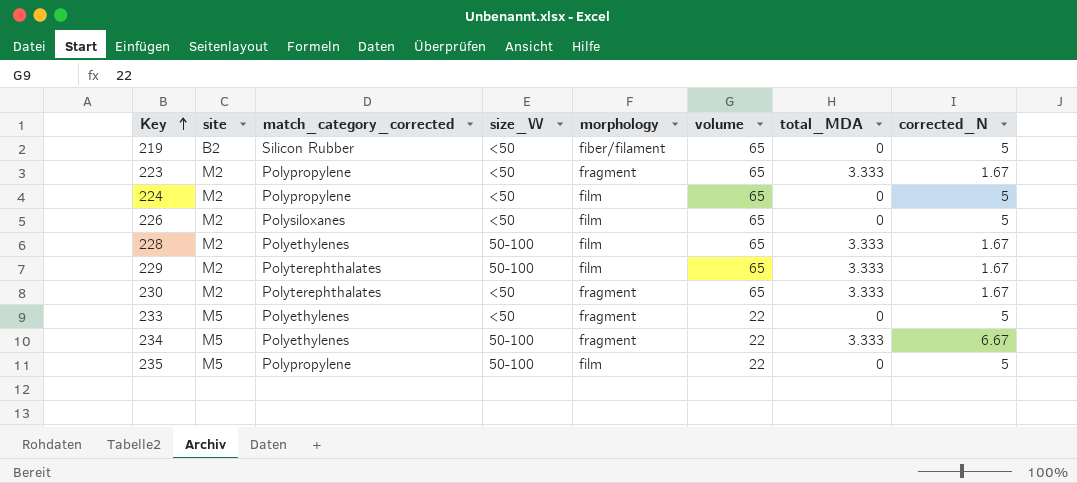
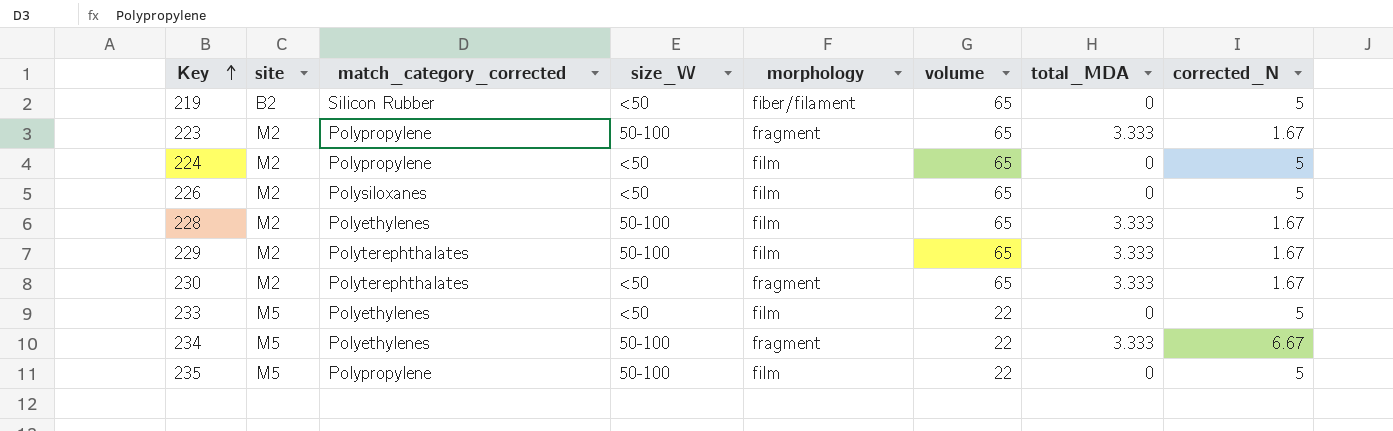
223 | size_W: <50 -> 50-100
233 | morphology: fragment -> film

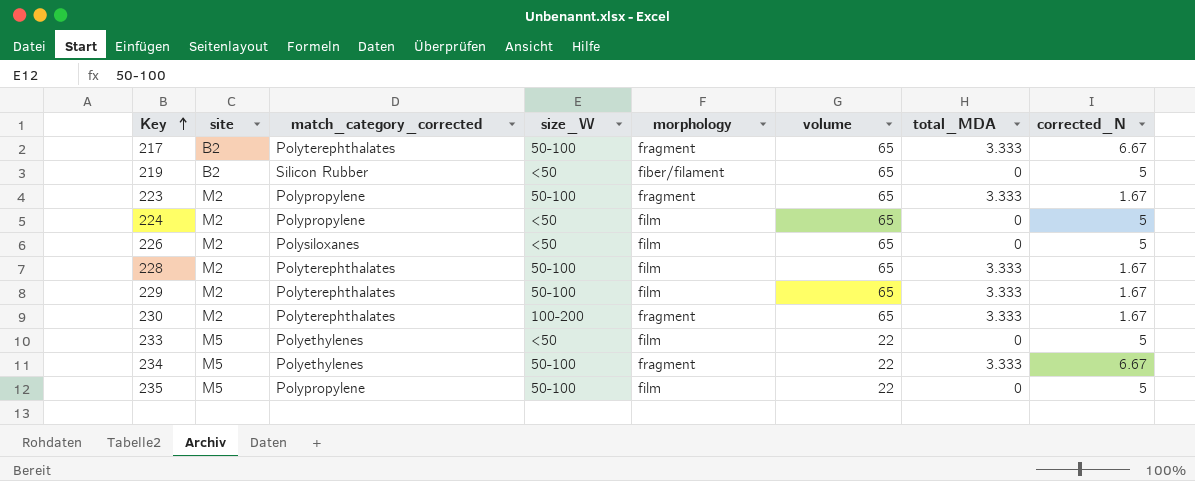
row 217: none -> B2 | Polyterephthalates | 50-100 | fragment | 65 | 3.333 | 6.67
228 | match_category_corrected: Polyethylenes -> Polyterephthalates
230 | size_W: <50 -> 100-200

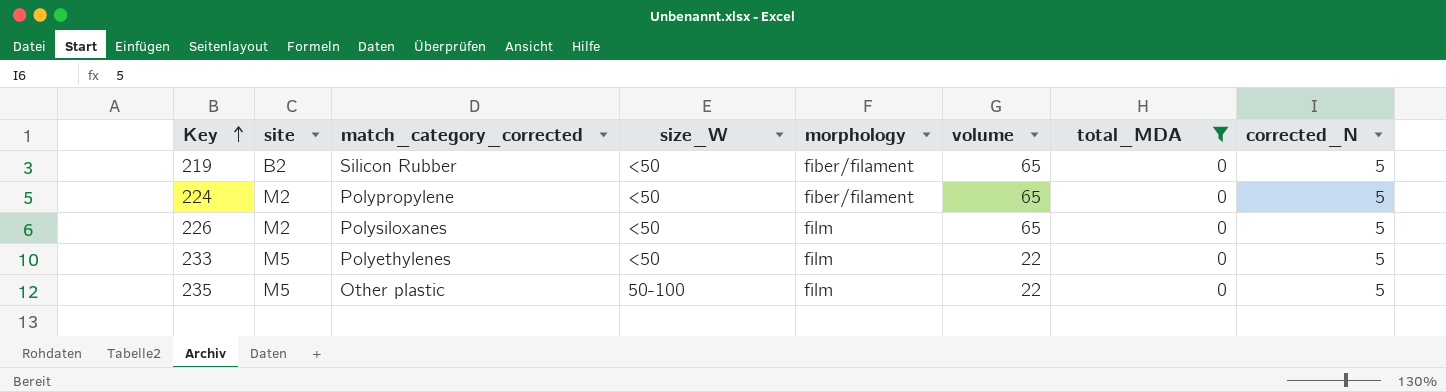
filter: none -> total_MDA = 0
224 | morphology: film -> fiber/filament
235 | match_category_corrected: Polypropylene -> Other plastic

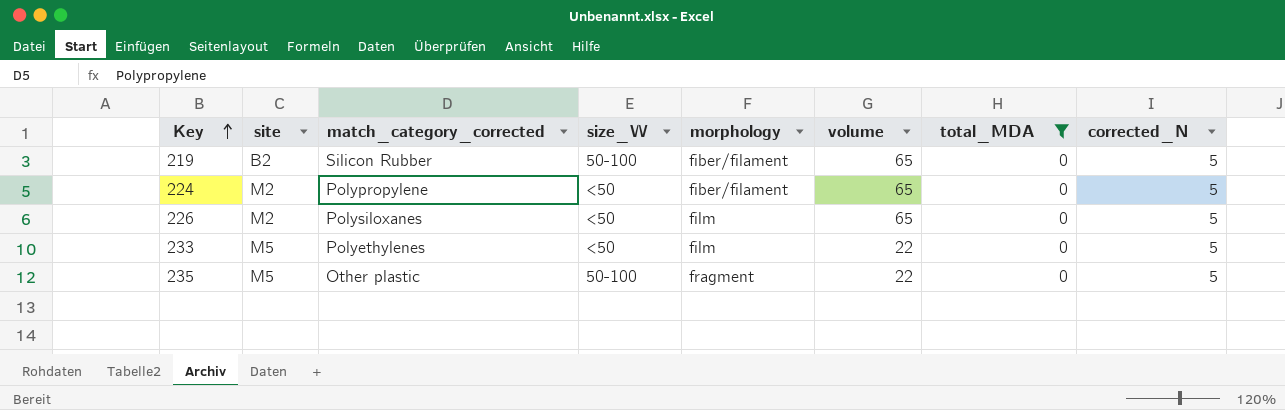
219 | size_W: <50 -> 50-100
235 | morphology: film -> fragment

